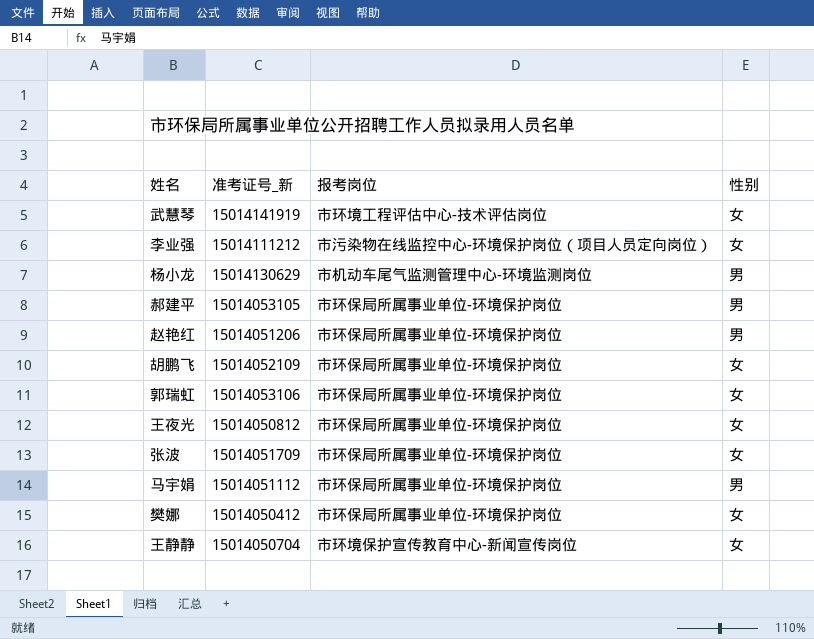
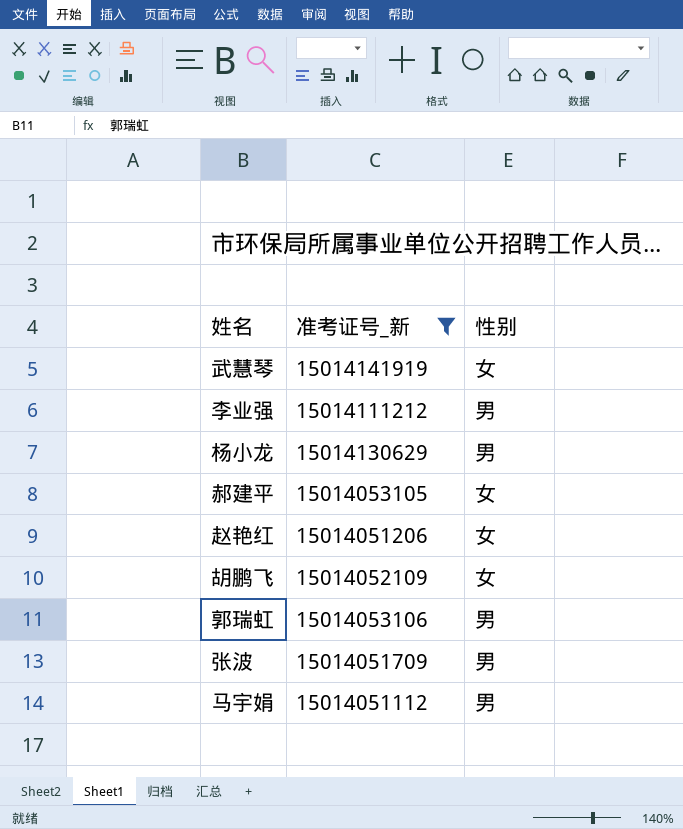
filter: none -> 准考证号_新 >= 15014051112
column 报考岗位 | position: 3 -> none
李业强 | 性别: 女 -> 男
郝建平 | 性别: 男 -> 女
赵艳红 | 性别: 男 -> 女
郭瑞虹 | 性别: 女 -> 男
张波 | 性别: 女 -> 男

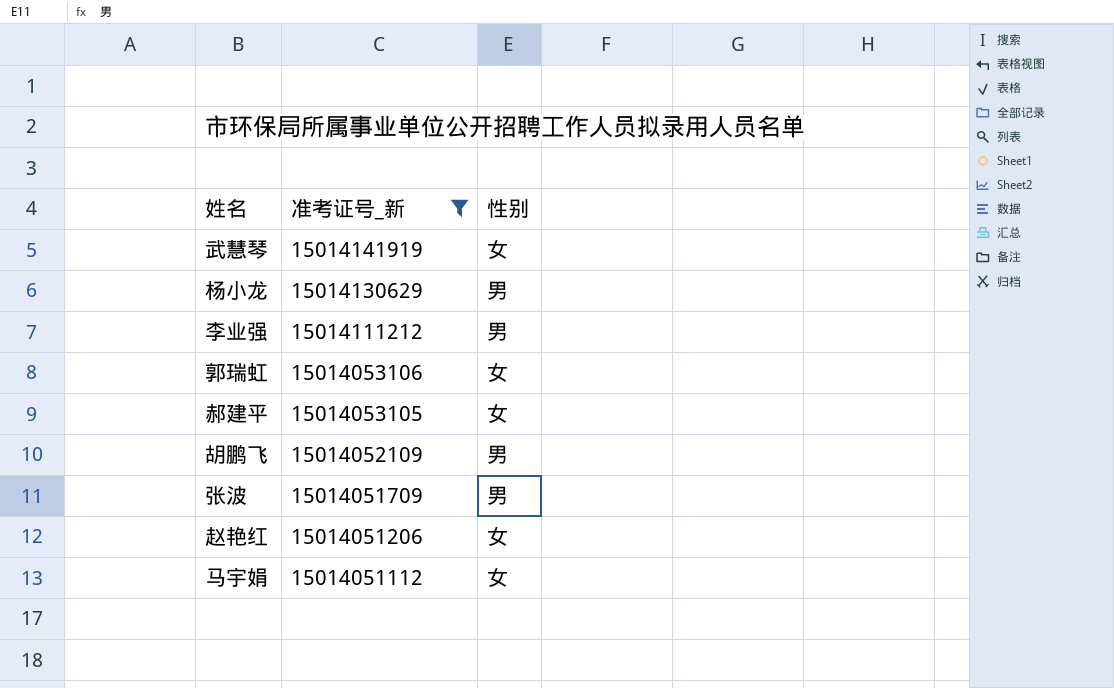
row order: none -> 准考证号_新 descending
郭瑞虹 | 性别: 男 -> 女
胡鹏飞 | 性别: 女 -> 男
马宇娟 | 性别: 男 -> 女

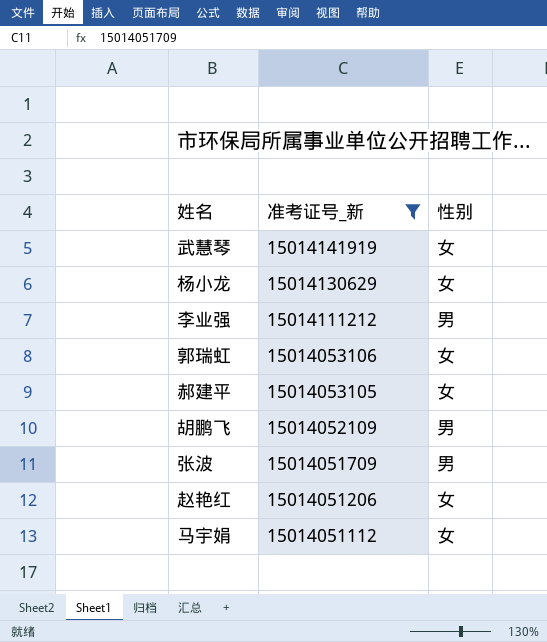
杨小龙 | 性别: 男 -> 女

